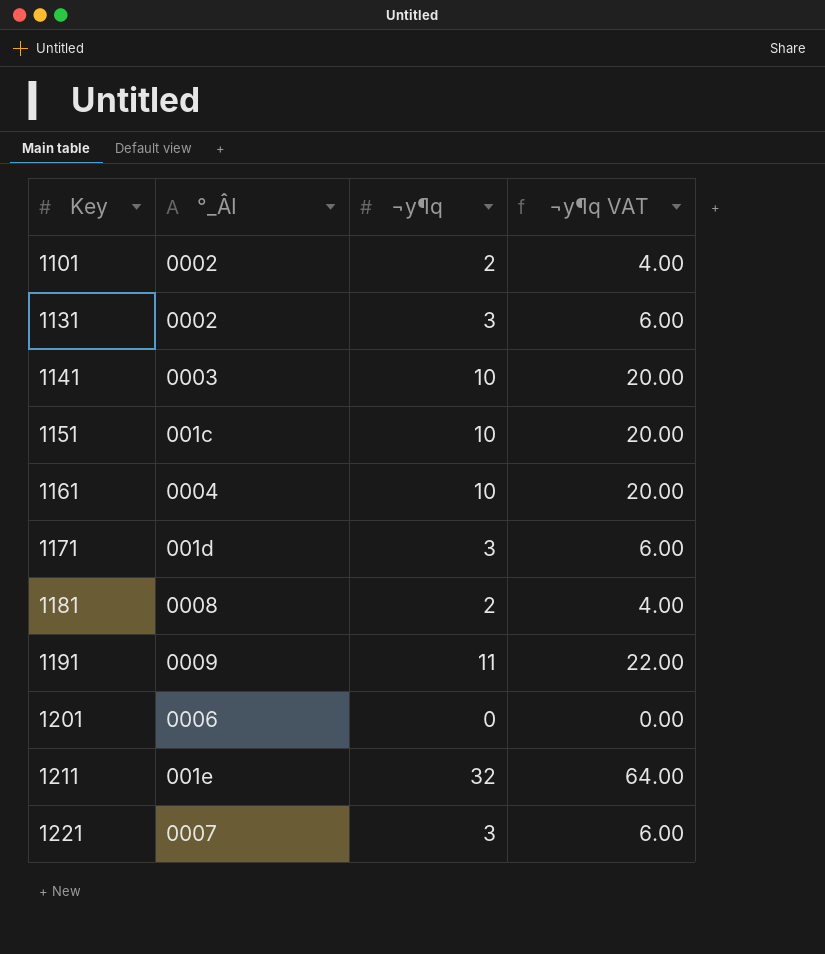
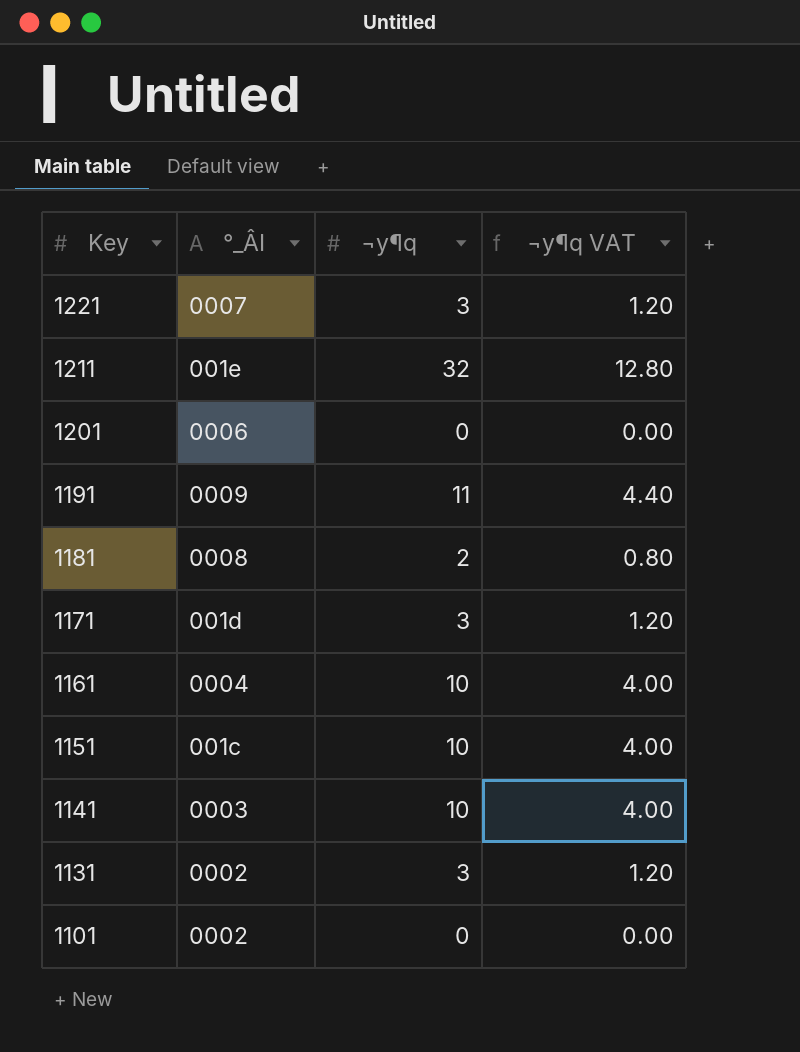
row order: Key ascending -> Key descending
column ¬y¶q VAT | formula: [¬y¶q] * 2 -> [¬y¶q] * 0.4
1101 | ¬y¶q: 2 -> 0

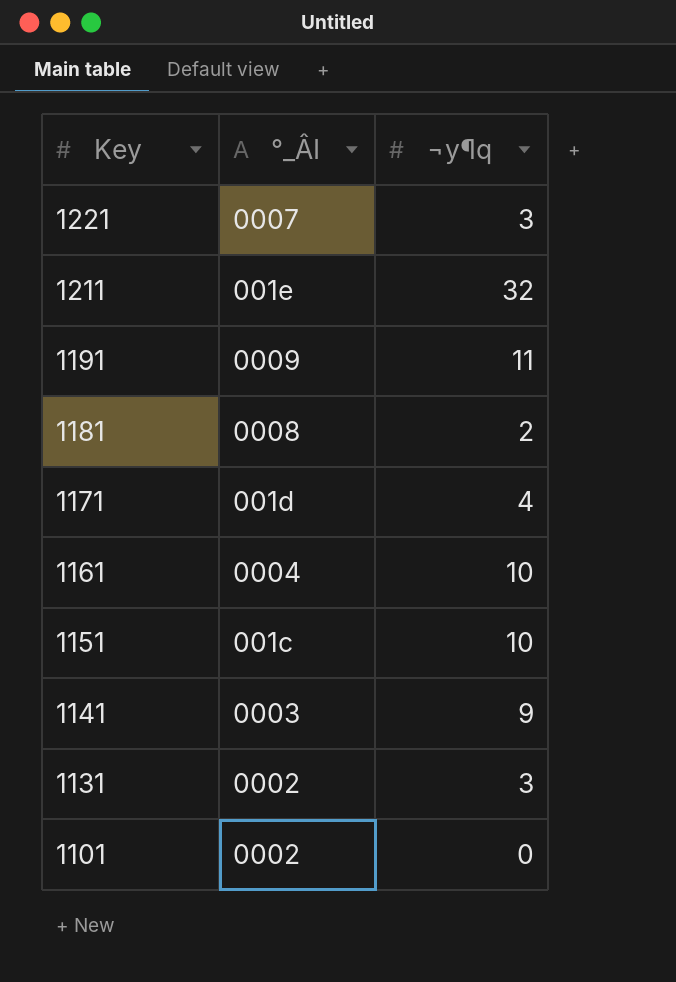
column ¬y¶q VAT | formula: [¬y¶q] * 0.4 -> none
row 1201: 0006 | 0 | 0.00 -> none
1171 | ¬y¶q: 3 -> 4
1141 | ¬y¶q: 10 -> 9

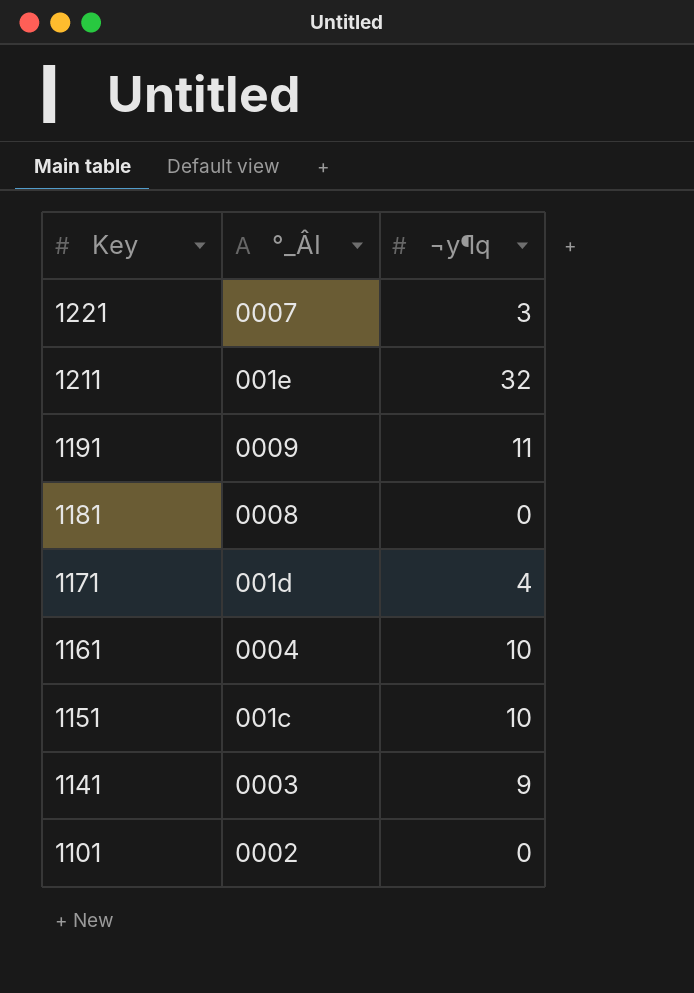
row 1131: 0002 | 3 -> none
1181 | ¬y¶q: 2 -> 0

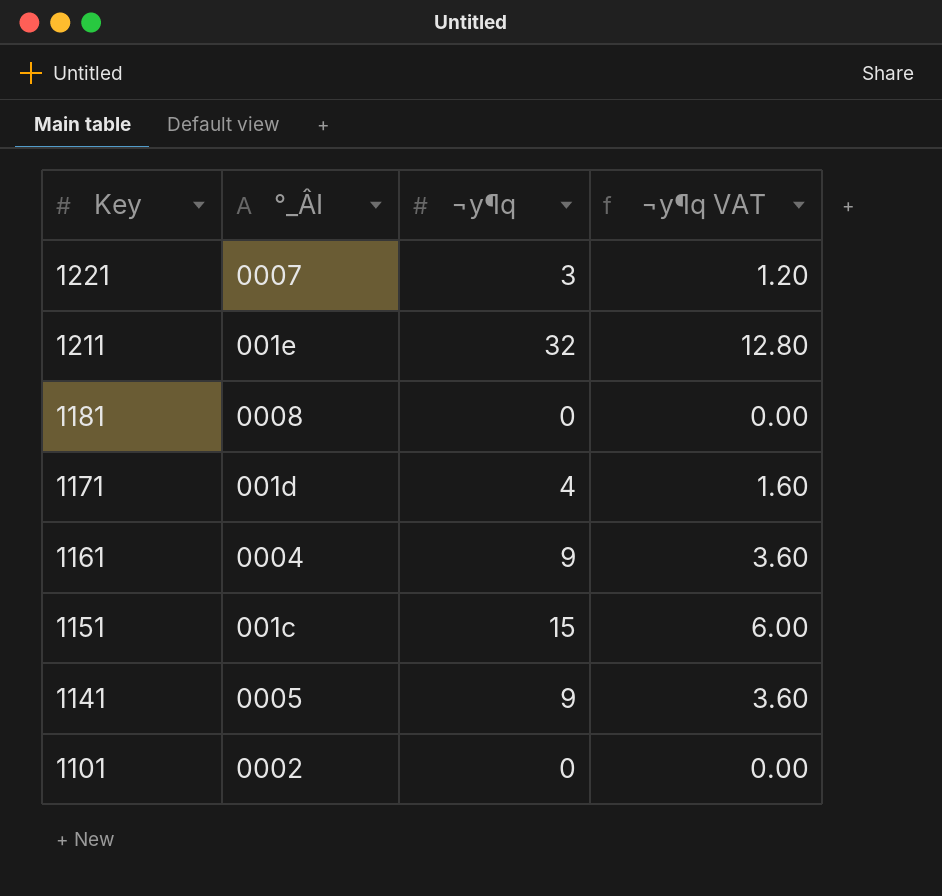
column ¬y¶q VAT | formula: none -> [¬y¶q] * 0.4
row 1191: 0009 | 11 -> none
1161 | ¬y¶q: 10 -> 9
1151 | ¬y¶q: 10 -> 15
1141 | °_ÂI: 0003 -> 0005

